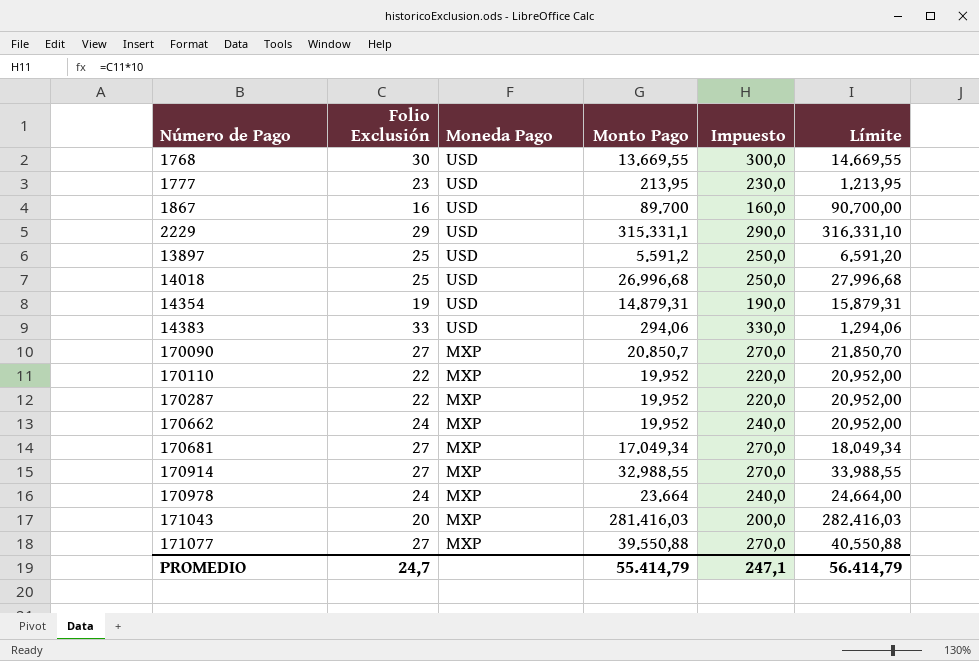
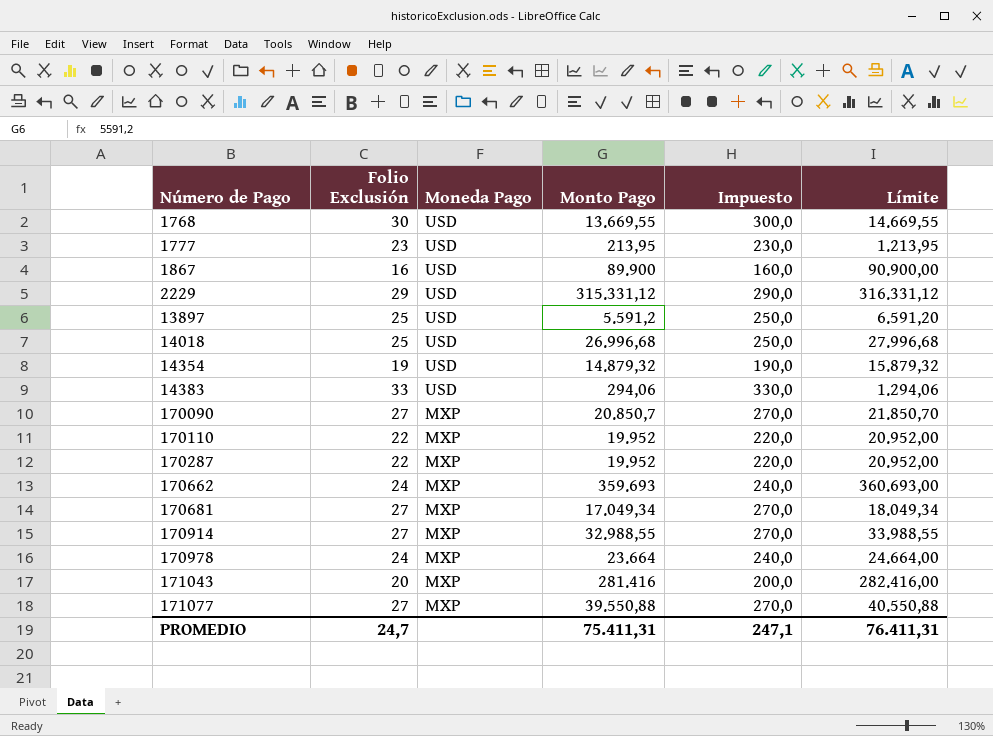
1867 | Monto Pago: 89.700 -> 89.900
1867 | Límite: 90.700,00 -> 90.900,00
2229 | Monto Pago: 315.331,1 -> 315.331,12
2229 | Límite: 316.331,10 -> 316.331,12
14354 | Monto Pago: 14.879,31 -> 14.879,32
14354 | Límite: 15.879,31 -> 15.879,32
170662 | Monto Pago: 19.952 -> 359.693
170662 | Límite: 20.952,00 -> 360.693,00
171043 | Monto Pago: 281.416,03 -> 281.416
171043 | Límite: 282.416,03 -> 282.416,00
PROMEDIO | Monto Pago: 55.414,79 -> 75.411,31
PROMEDIO | Límite: 56.414,79 -> 76.411,31

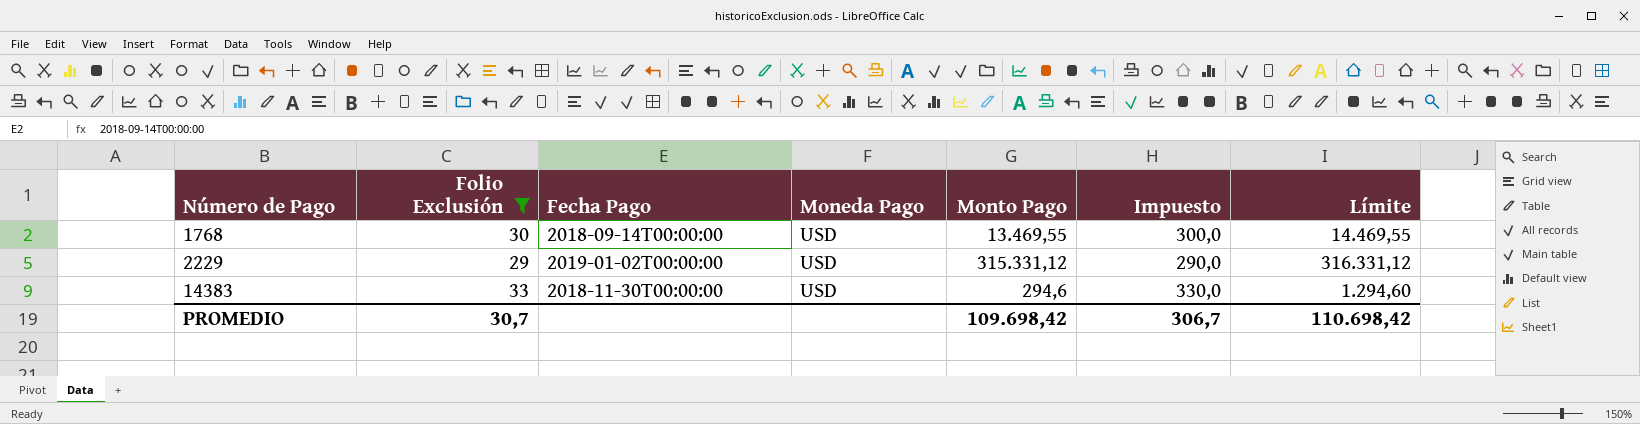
filter: none -> Folio Exclusión >= 29
column Fecha Pago | position: none -> 3
1768 | Monto Pago: 13.669,55 -> 13.469,55
1768 | Límite: 14.669,55 -> 14.469,55
14383 | Monto Pago: 294,06 -> 294,6
14383 | Límite: 1.294,06 -> 1.294,60
PROMEDIO | Folio Exclusión: 24,7 -> 30,7
PROMEDIO | Monto Pago: 75.411,31 -> 109.698,42
PROMEDIO | Impuesto: 247,1 -> 306,7
PROMEDIO | Límite: 76.411,31 -> 110.698,42

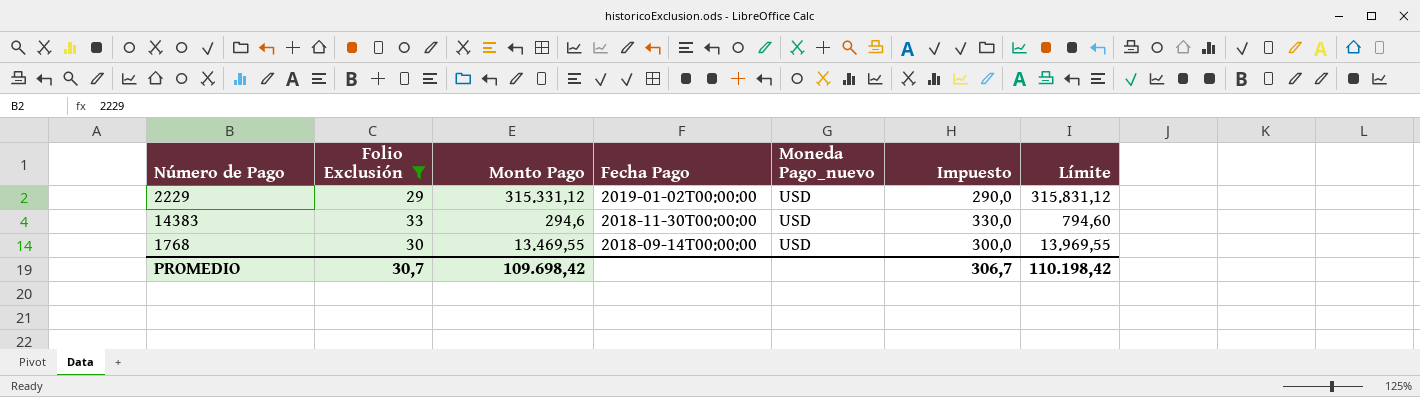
row order: Número de Pago ascending -> Fecha Pago descending
column Monto Pago | position: 5 -> 3
column name: Moneda Pago -> Moneda Pago_nuevo
column Límite | formula: [Monto Pago] + 1000 -> [Monto Pago] + 500
PROMEDIO | Límite: 110.698,42 -> 110.198,42

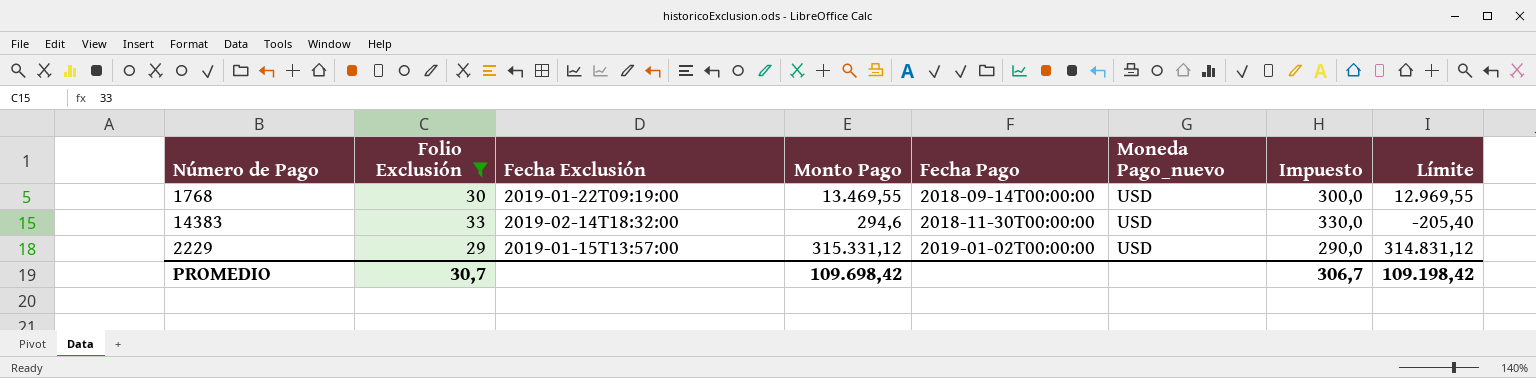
row order: Fecha Pago descending -> Fecha Pago ascending
column Fecha Exclusión | position: none -> 3
column Límite | formula: [Monto Pago] + 500 -> [Monto Pago] - 500
PROMEDIO | Límite: 110.198,42 -> 109.198,42

